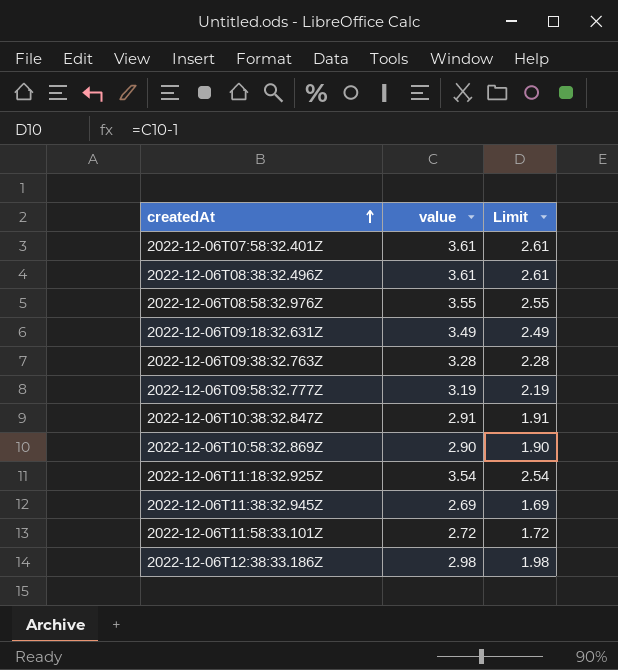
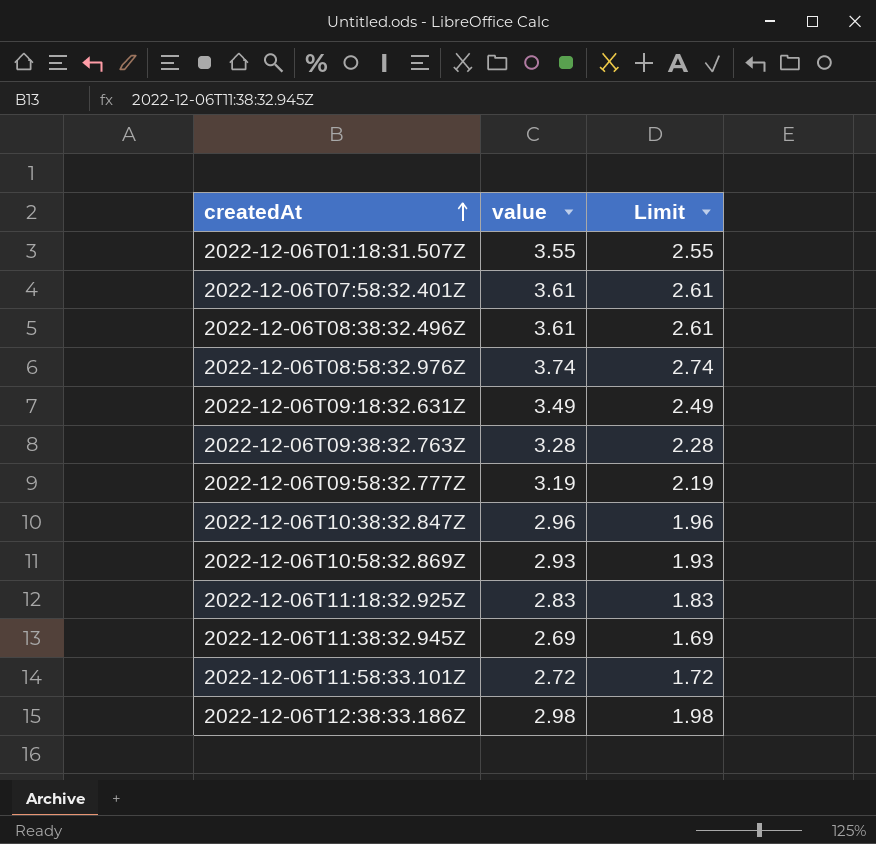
row 2022-12-06T01:18:31.507Z: none -> 3.55 | 2.55
2022-12-06T08:58:32.976Z | value: 3.55 -> 3.74
2022-12-06T08:58:32.976Z | Limit: 2.55 -> 2.74
2022-12-06T10:38:32.847Z | value: 2.91 -> 2.96
2022-12-06T10:38:32.847Z | Limit: 1.91 -> 1.96
2022-12-06T10:58:32.869Z | value: 2.90 -> 2.93
2022-12-06T10:58:32.869Z | Limit: 1.90 -> 1.93
2022-12-06T11:18:32.925Z | value: 3.54 -> 2.83
2022-12-06T11:18:32.925Z | Limit: 2.54 -> 1.83

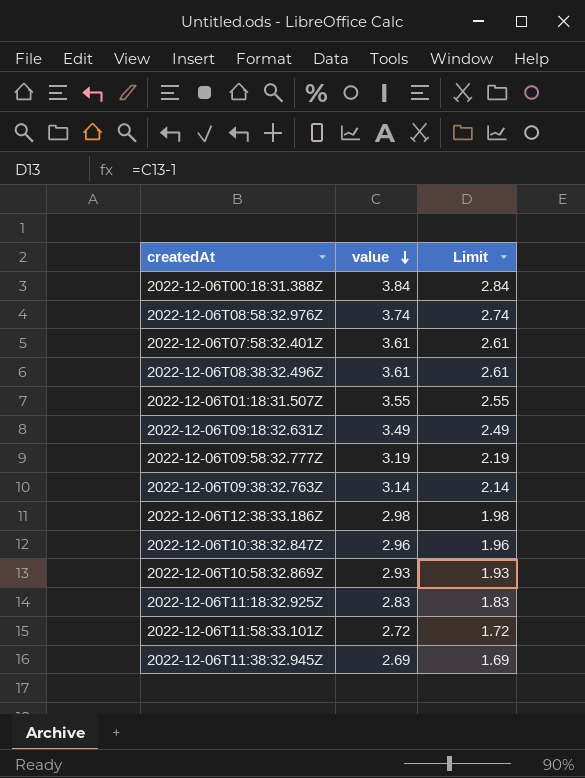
row order: createdAt ascending -> value descending
row 2022-12-06T00:18:31.388Z: none -> 3.84 | 2.84
2022-12-06T09:38:32.763Z | value: 3.28 -> 3.14
2022-12-06T09:38:32.763Z | Limit: 2.28 -> 2.14

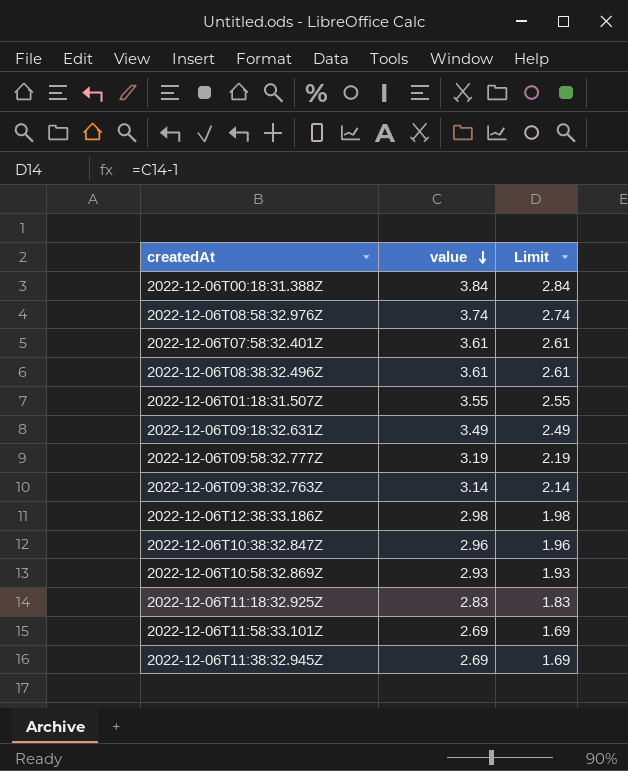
2022-12-06T11:58:33.101Z | value: 2.72 -> 2.69
2022-12-06T11:58:33.101Z | Limit: 1.72 -> 1.69

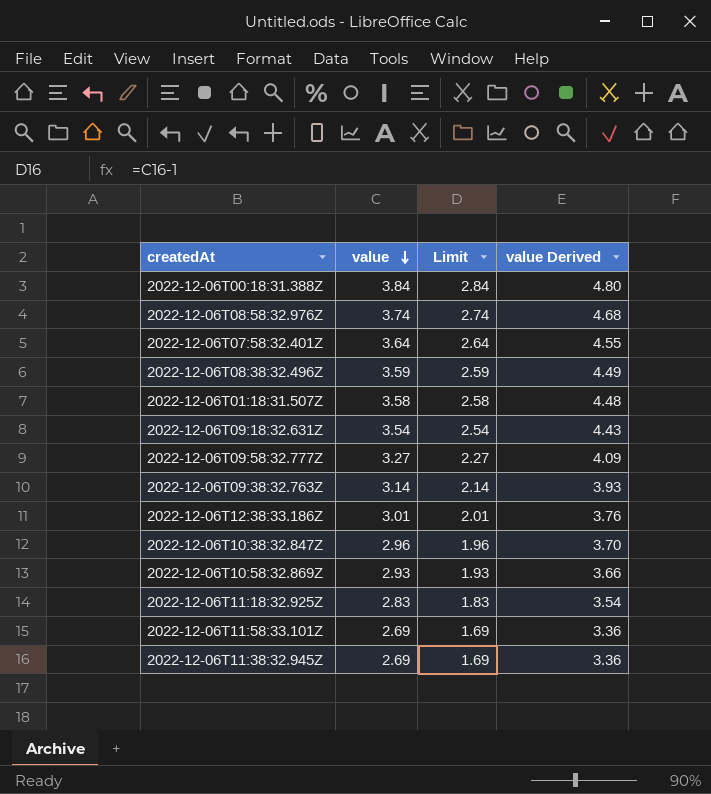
column value Derived | formula: none -> [value] * 1.25
2022-12-06T07:58:32.401Z | value: 3.61 -> 3.64
2022-12-06T07:58:32.401Z | Limit: 2.61 -> 2.64
2022-12-06T08:38:32.496Z | value: 3.61 -> 3.59
2022-12-06T08:38:32.496Z | Limit: 2.61 -> 2.59
2022-12-06T01:18:31.507Z | value: 3.55 -> 3.58
2022-12-06T01:18:31.507Z | Limit: 2.55 -> 2.58
2022-12-06T09:18:32.631Z | value: 3.49 -> 3.54
2022-12-06T09:18:32.631Z | Limit: 2.49 -> 2.54
2022-12-06T09:58:32.777Z | value: 3.19 -> 3.27
2022-12-06T09:58:32.777Z | Limit: 2.19 -> 2.27
2022-12-06T12:38:33.186Z | value: 2.98 -> 3.01
2022-12-06T12:38:33.186Z | Limit: 1.98 -> 2.01

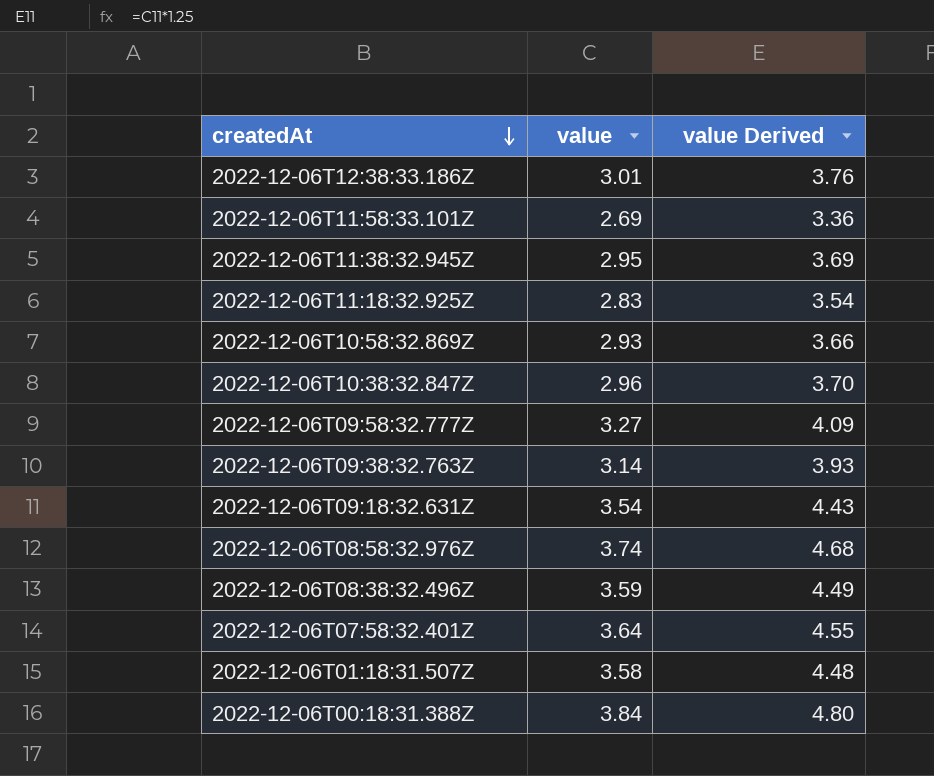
row order: value descending -> createdAt descending
column Limit | formula: [value] - 1 -> none
2022-12-06T11:38:32.945Z | value: 2.69 -> 2.95
2022-12-06T11:38:32.945Z | value Derived: 3.36 -> 3.69

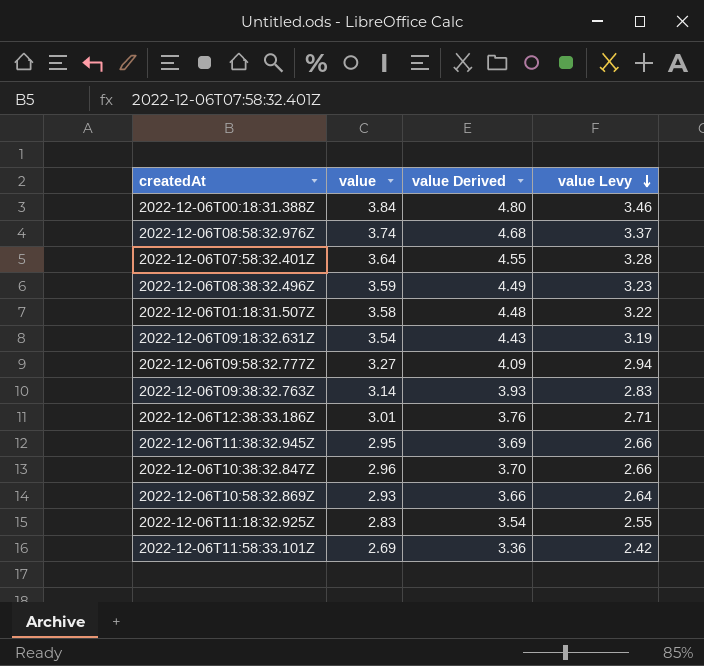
row order: createdAt descending -> value Levy descending
column value Levy | formula: none -> [value] * 0.9

